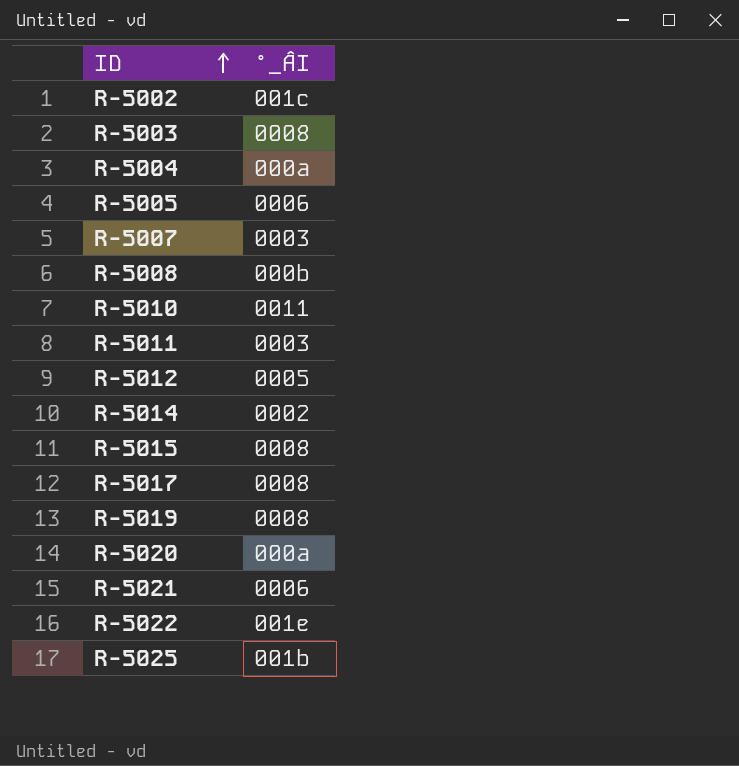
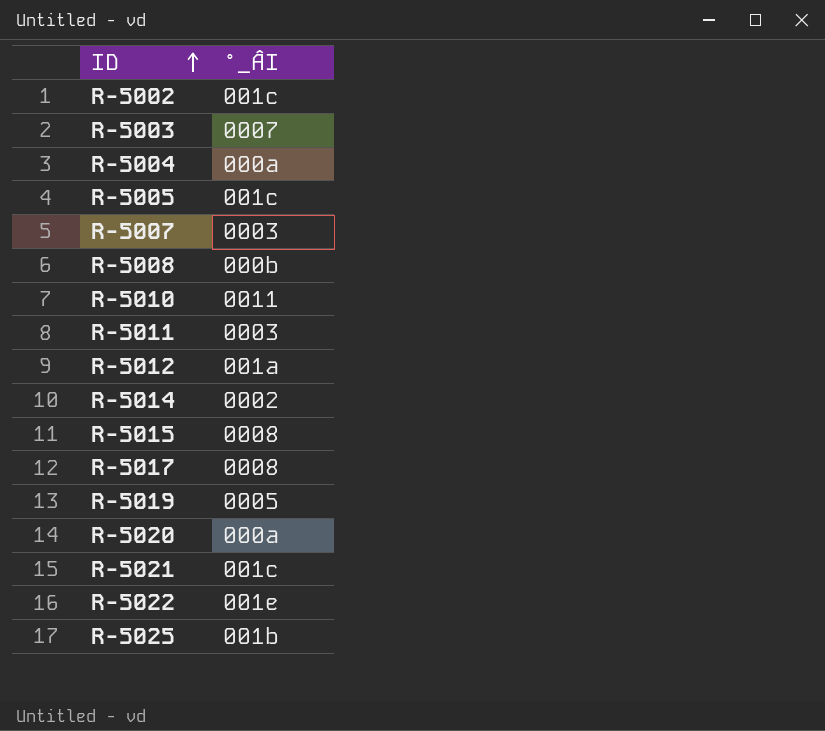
R-5003 | °_ÂI: 0008 -> 0007
R-5005 | °_ÂI: 0006 -> 001c
R-5012 | °_ÂI: 0005 -> 001a
R-5019 | °_ÂI: 0008 -> 0005
R-5021 | °_ÂI: 0006 -> 001c

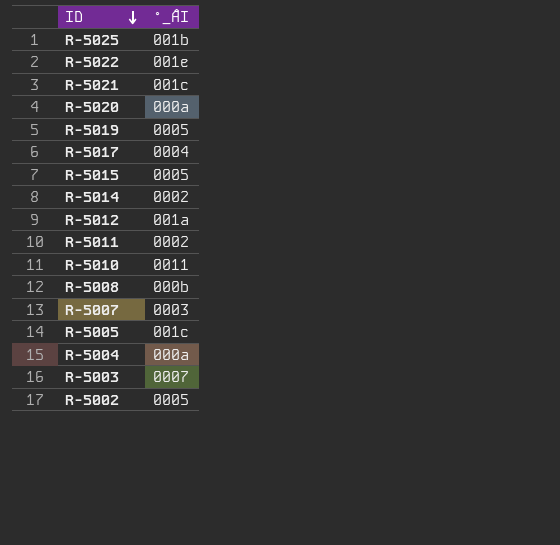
row order: ID ascending -> ID descending
R-5017 | °_ÂI: 0008 -> 0004
R-5015 | °_ÂI: 0008 -> 0005
R-5011 | °_ÂI: 0003 -> 0002
R-5002 | °_ÂI: 001c -> 0005

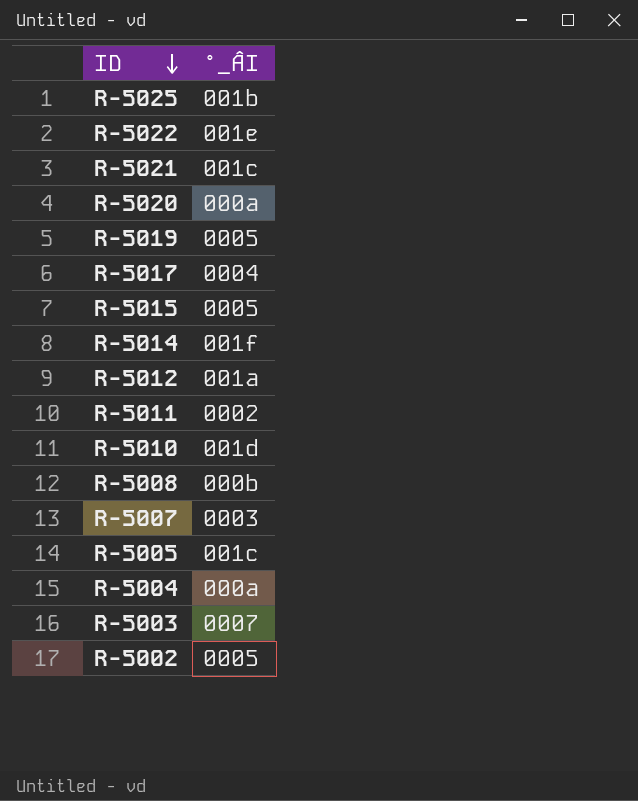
R-5014 | °_ÂI: 0002 -> 001f
R-5010 | °_ÂI: 0011 -> 001d

